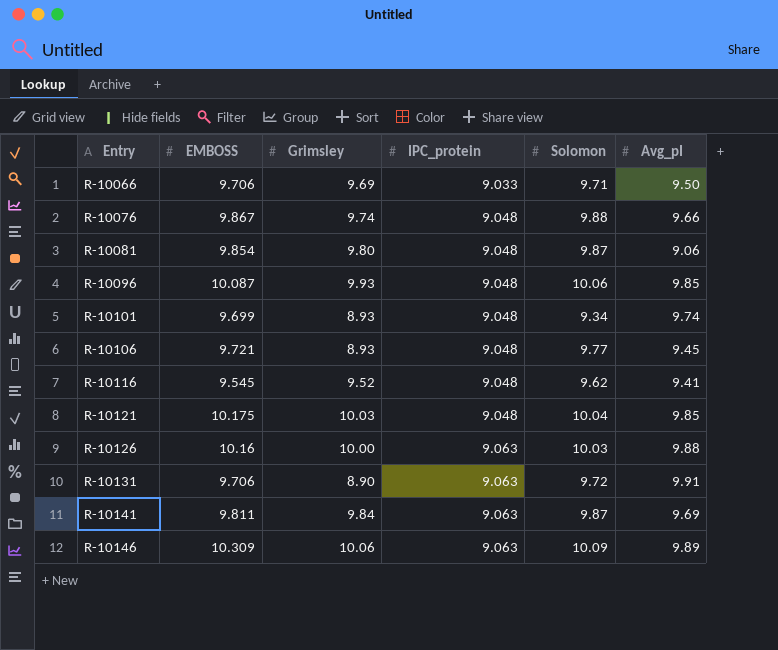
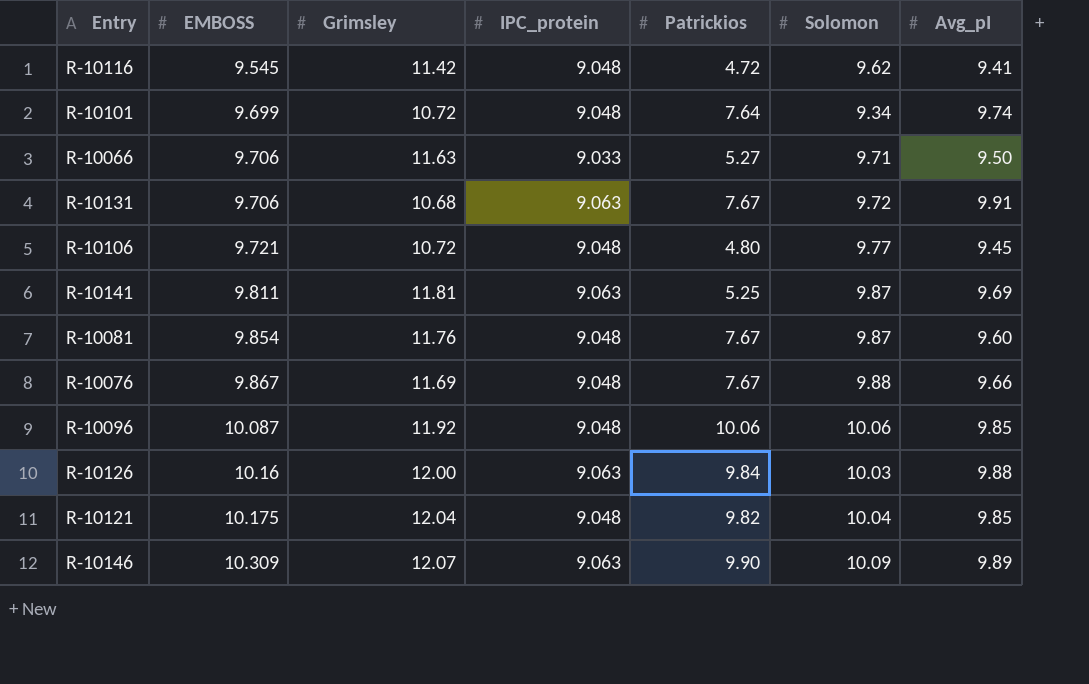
row order: Entry ascending -> EMBOSS ascending
column Patrickios | position: none -> 5
R-10116 | Grimsley: 9.52 -> 11.42
R-10101 | Grimsley: 8.93 -> 10.72
R-10066 | Grimsley: 9.69 -> 11.63
R-10131 | Grimsley: 8.90 -> 10.68
R-10106 | Grimsley: 8.93 -> 10.72
R-10141 | Grimsley: 9.84 -> 11.81
R-10081 | Grimsley: 9.80 -> 11.76
R-10081 | Avg_pI: 9.06 -> 9.60
R-10076 | Grimsley: 9.74 -> 11.69
R-10096 | Grimsley: 9.93 -> 11.92
R-10126 | Grimsley: 10.00 -> 12.00
R-10121 | Grimsley: 10.03 -> 12.04
R-10146 | Grimsley: 10.06 -> 12.07

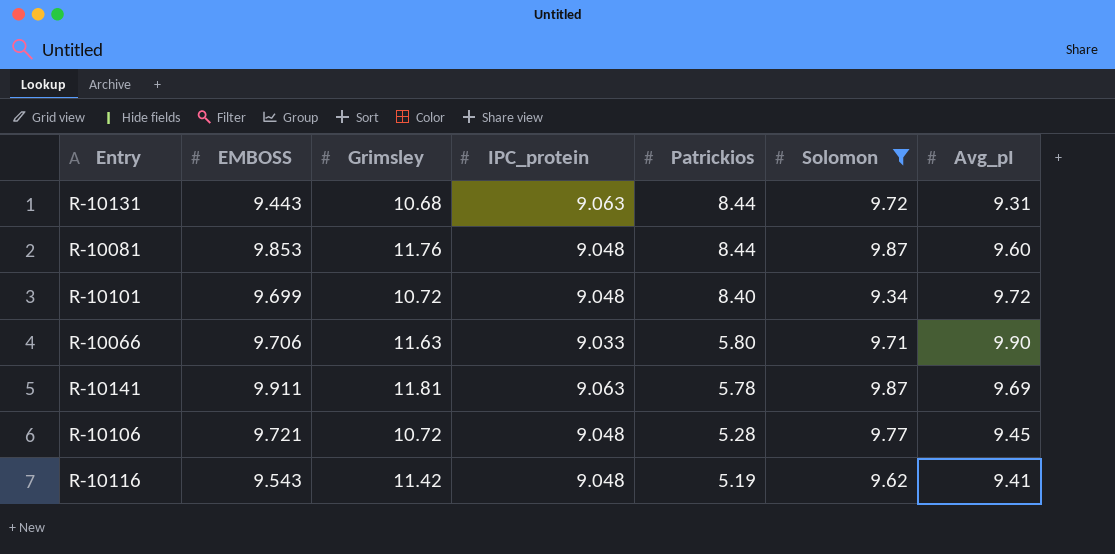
filter: none -> Solomon <= 9.87
row order: EMBOSS ascending -> Patrickios descending
R-10131 | EMBOSS: 9.706 -> 9.443
R-10131 | Patrickios: 7.67 -> 8.44
R-10131 | Avg_pI: 9.91 -> 9.31
R-10081 | EMBOSS: 9.854 -> 9.853
R-10081 | Patrickios: 7.67 -> 8.44
R-10101 | Patrickios: 7.64 -> 8.40
R-10101 | Avg_pI: 9.74 -> 9.72
R-10066 | Patrickios: 5.27 -> 5.80
R-10066 | Avg_pI: 9.50 -> 9.90
R-10141 | EMBOSS: 9.811 -> 9.911
R-10141 | Patrickios: 5.25 -> 5.78
R-10106 | Patrickios: 4.80 -> 5.28
R-10116 | EMBOSS: 9.545 -> 9.543
R-10116 | Patrickios: 4.72 -> 5.19

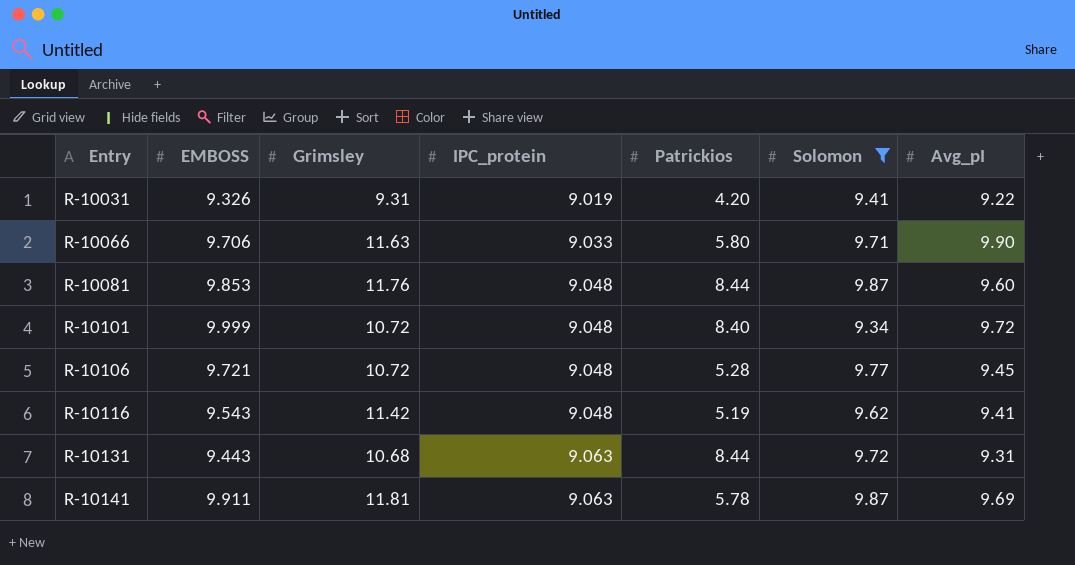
row order: Patrickios descending -> Entry ascending
row R-10031: none -> 9.326 | 9.31 | 9.019 | 4.20 | 9.41 | 9.22
R-10101 | EMBOSS: 9.699 -> 9.999

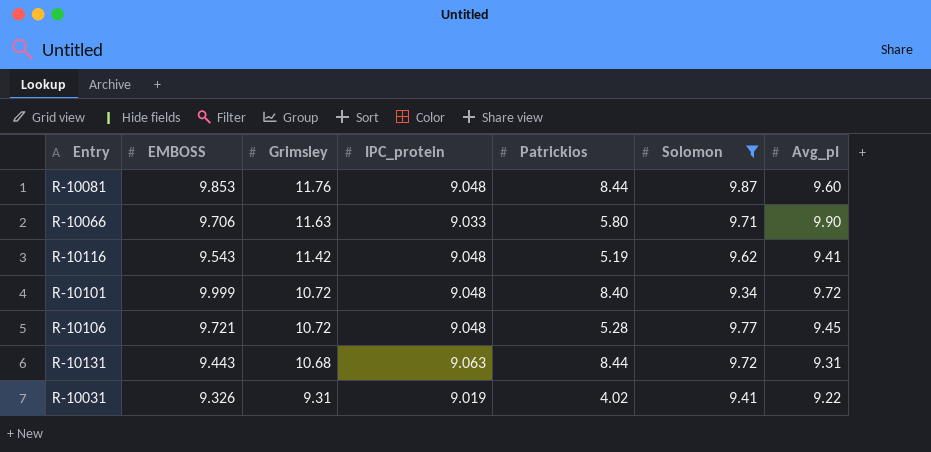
row order: Entry ascending -> Grimsley descending
row R-10141: 9.911 | 11.81 | 9.063 | 5.78 | 9.87 | 9.69 -> none
R-10031 | Patrickios: 4.20 -> 4.02

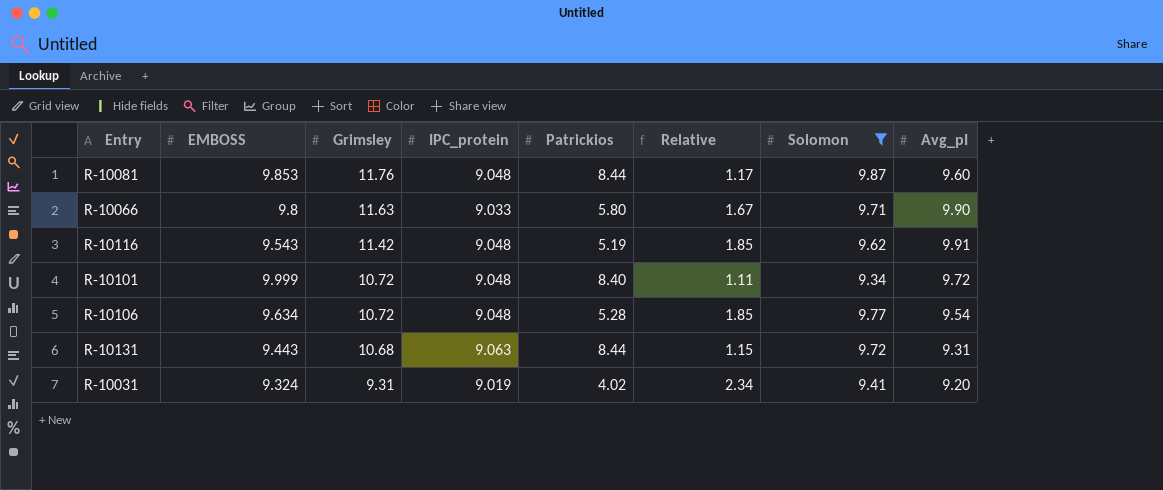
column Relative | formula: none -> [Solomon] / [Patrickios]
R-10066 | EMBOSS: 9.706 -> 9.8
R-10116 | Avg_pI: 9.41 -> 9.91
R-10106 | EMBOSS: 9.721 -> 9.634
R-10106 | Avg_pI: 9.45 -> 9.54
R-10031 | EMBOSS: 9.326 -> 9.324
R-10031 | Avg_pI: 9.22 -> 9.20

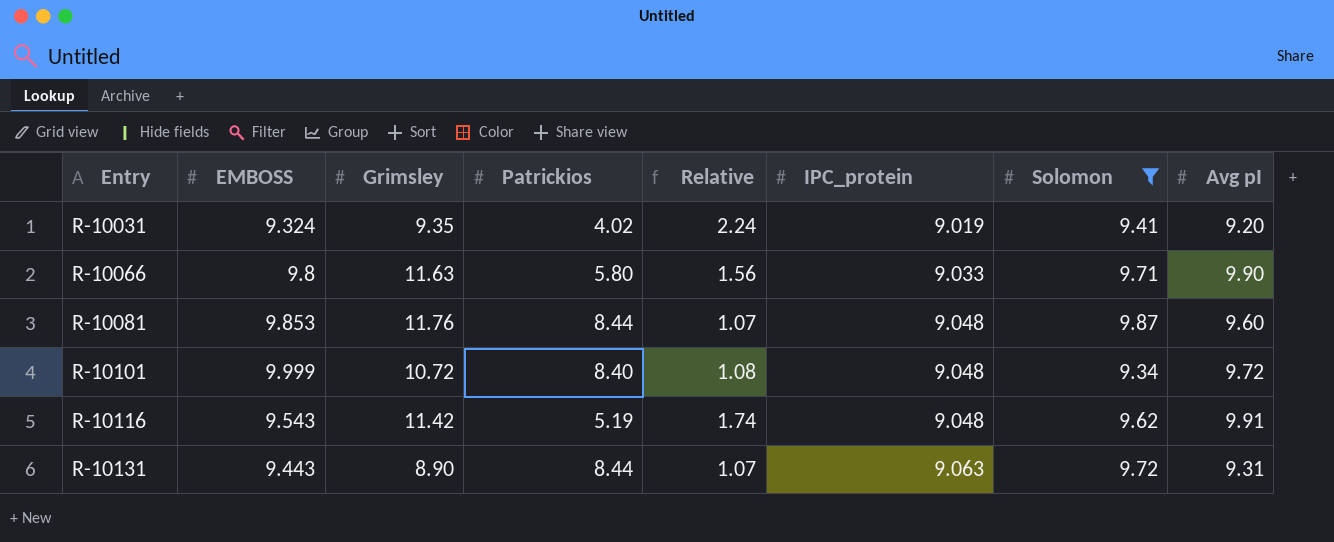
row order: Grimsley descending -> Entry ascending
column Relative | formula: [Solomon] / [Patrickios] -> [IPC_protein] / [Patrickios]
column IPC_protein | position: 4 -> 6
column name: Avg_pI -> Avg pI
row R-10106: 9.634 | 10.72 | 9.048 | 5.28 | 1.85 | 9.77 | 9.54 -> none
R-10031 | Grimsley: 9.31 -> 9.35
R-10131 | Grimsley: 10.68 -> 8.90

